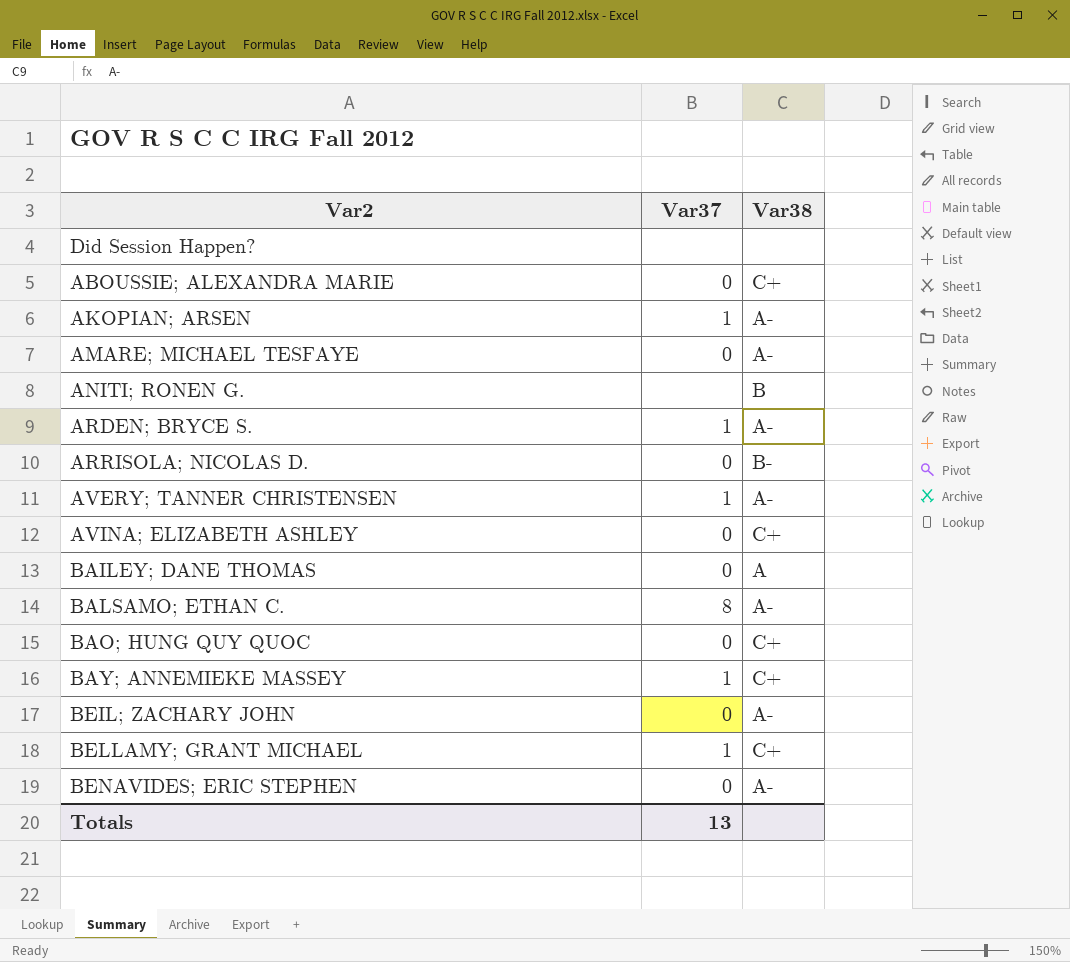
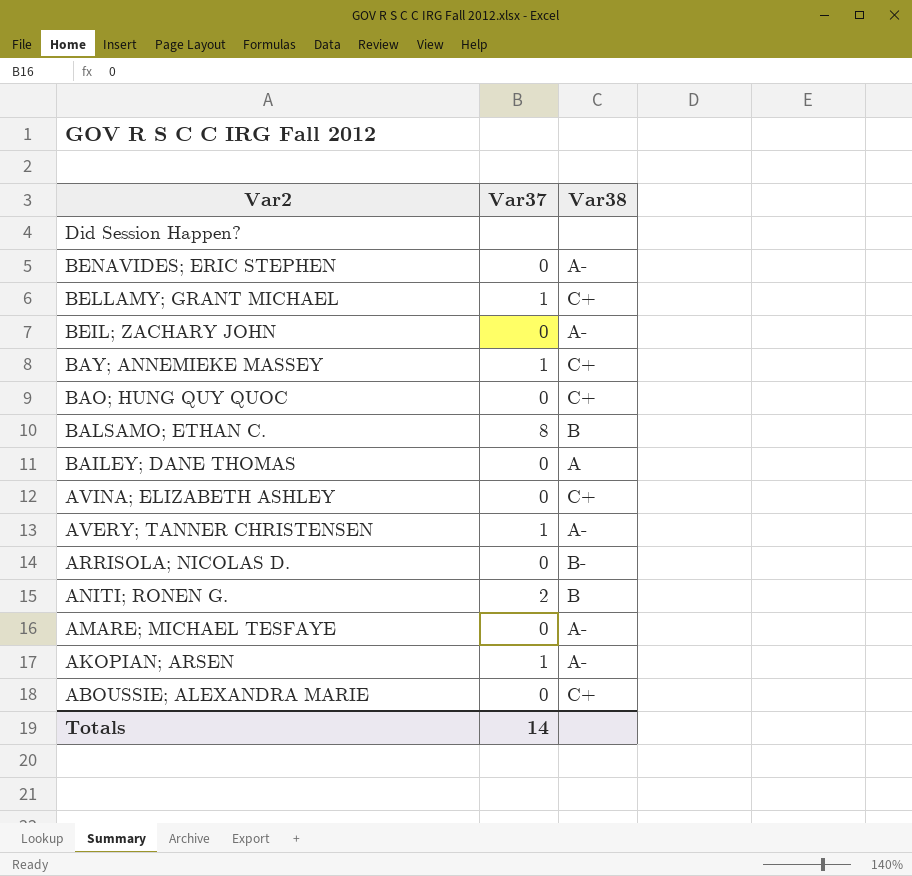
row order: none -> Var2 descending
row ARDEN; BRYCE S.: 1 | A- -> none
BALSAMO; ETHAN C. | Var38: A- -> B
ANITI; RONEN G. | Var37: none -> 2
Totals | Var37: 13 -> 14

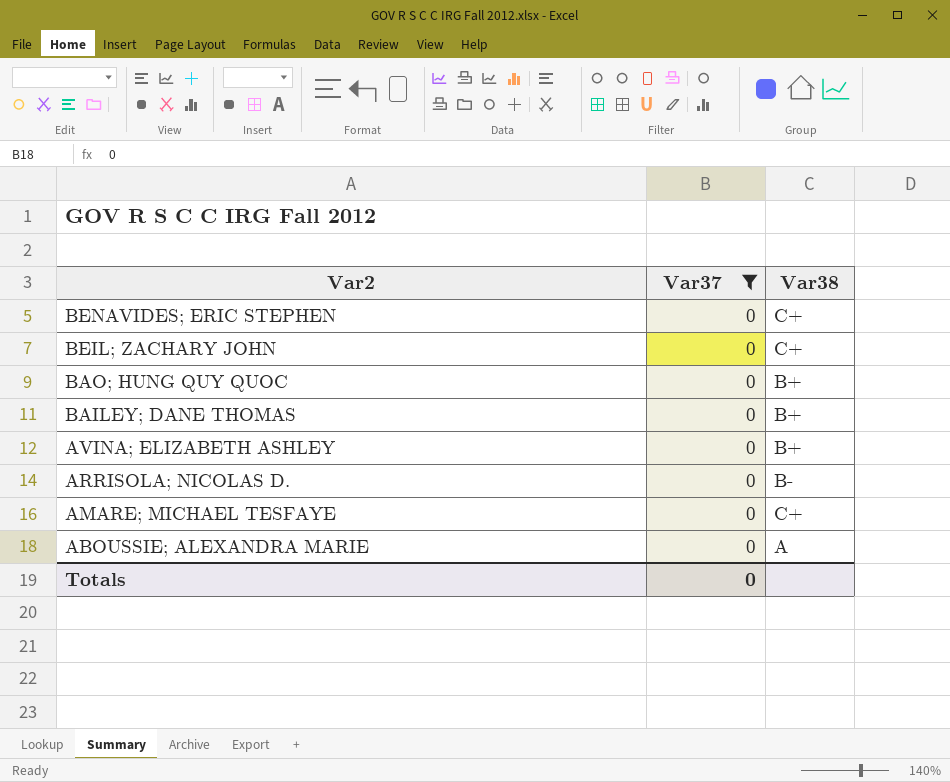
filter: none -> Var37 = 0
BENAVIDES; ERIC STEPHEN | Var38: A- -> C+
BEIL; ZACHARY JOHN | Var38: A- -> C+
BAO; HUNG QUY QUOC | Var38: C+ -> B+
BAILEY; DANE THOMAS | Var38: A -> B+
AVINA; ELIZABETH ASHLEY | Var38: C+ -> B+
AMARE; MICHAEL TESFAYE | Var38: A- -> C+
ABOUSSIE; ALEXANDRA MARIE | Var38: C+ -> A
Totals | Var37: 14 -> 0

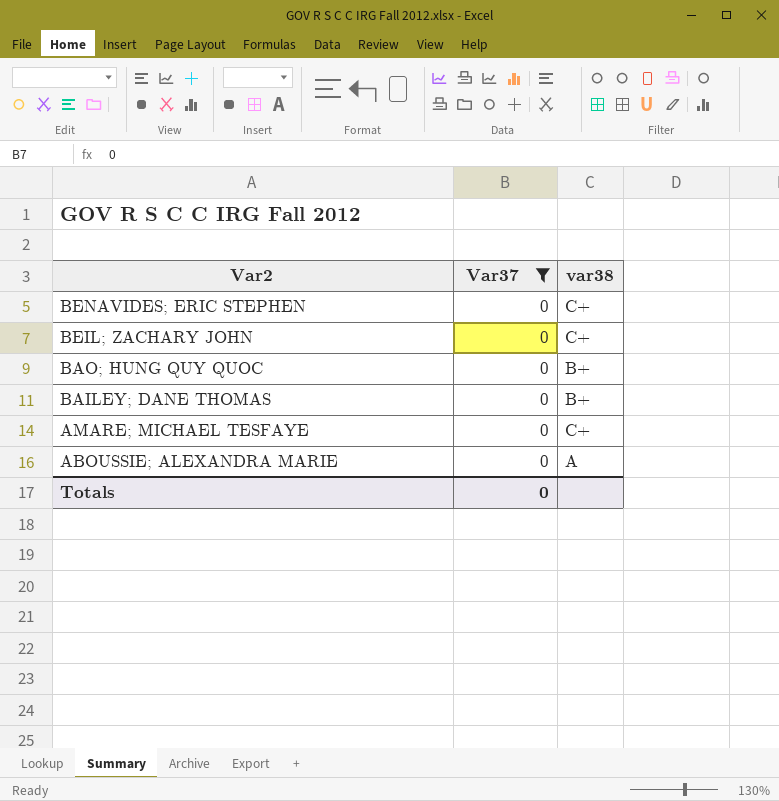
column name: Var38 -> var38
row AVINA; ELIZABETH ASHLEY: 0 | B+ -> none
row ARRISOLA; NICOLAS D.: 0 | B- -> none

